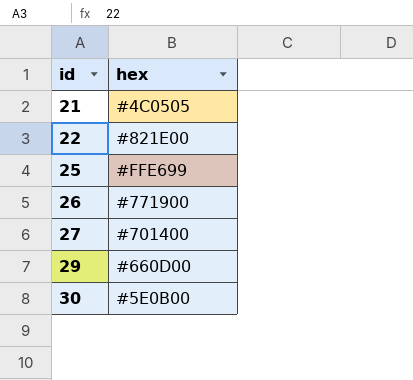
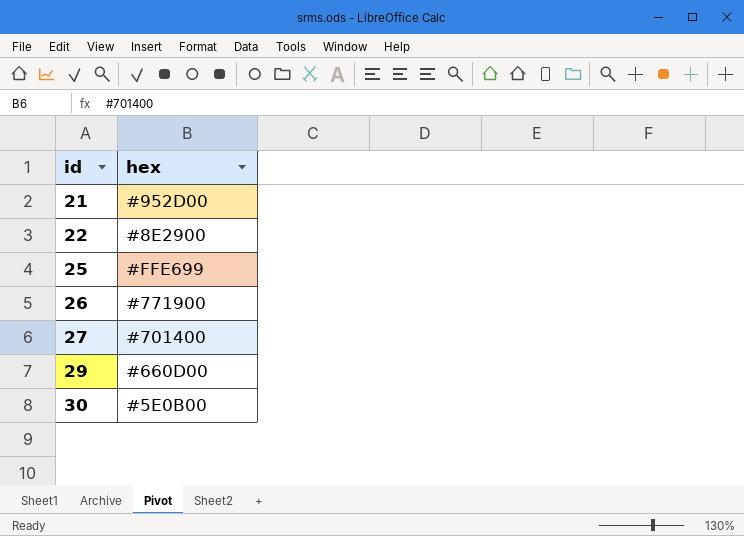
21 | hex: #4C0505 -> #952D00
22 | hex: #821E00 -> #8E2900

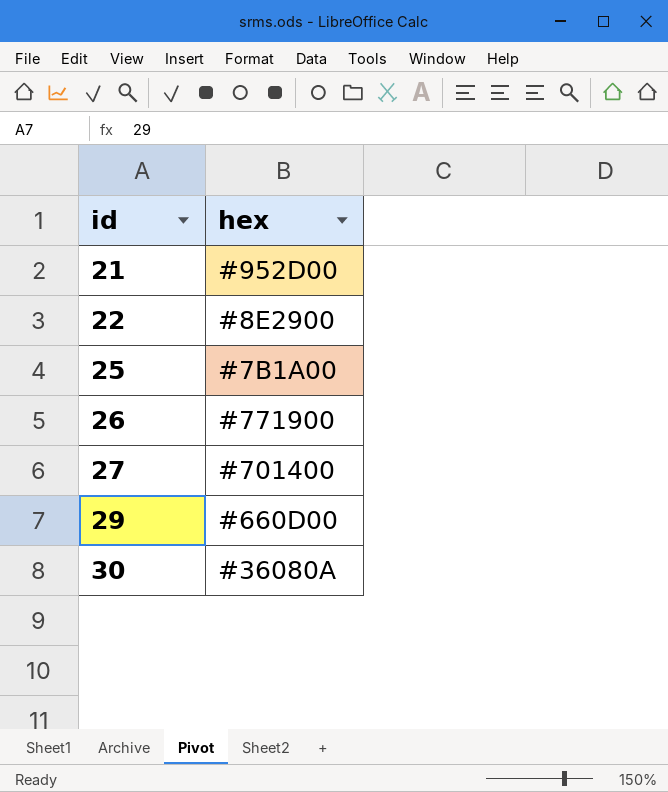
25 | hex: #FFE699 -> #7B1A00
30 | hex: #5E0B00 -> #36080A

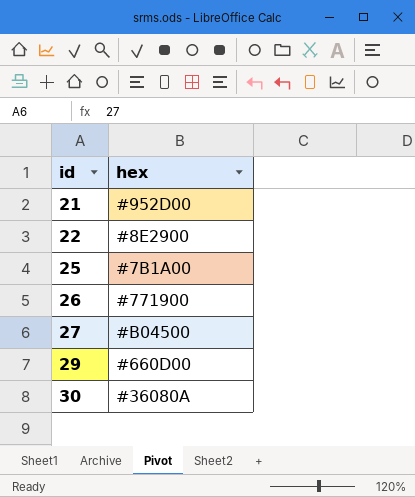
27 | hex: #701400 -> #B04500

